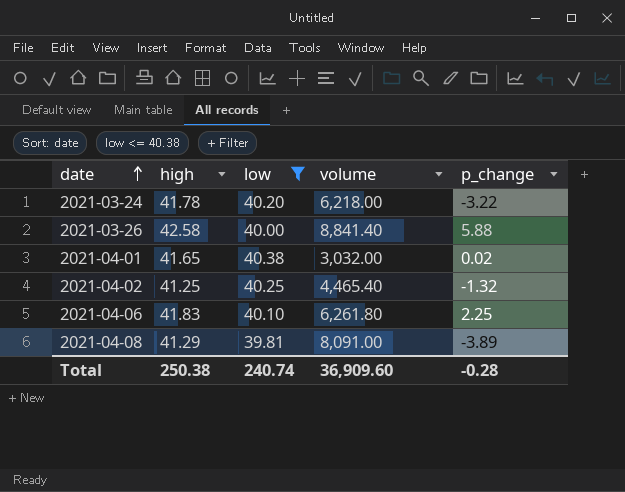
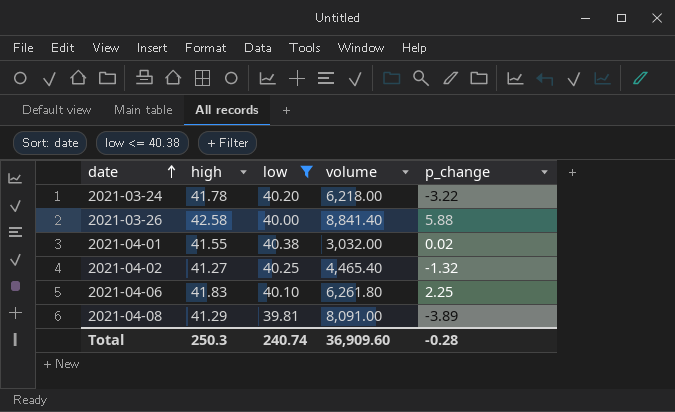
2021-04-01 | high: 41.65 -> 41.55
2021-04-02 | high: 41.25 -> 41.27
Total | high: 250.38 -> 250.3

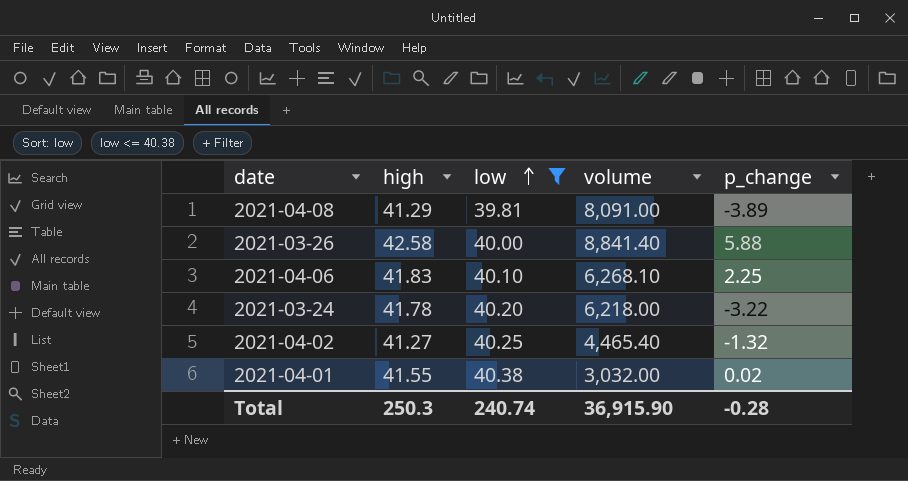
row order: date ascending -> low ascending
2021-04-06 | volume: 6,261.80 -> 6,268.10
Total | volume: 36,909.60 -> 36,915.90

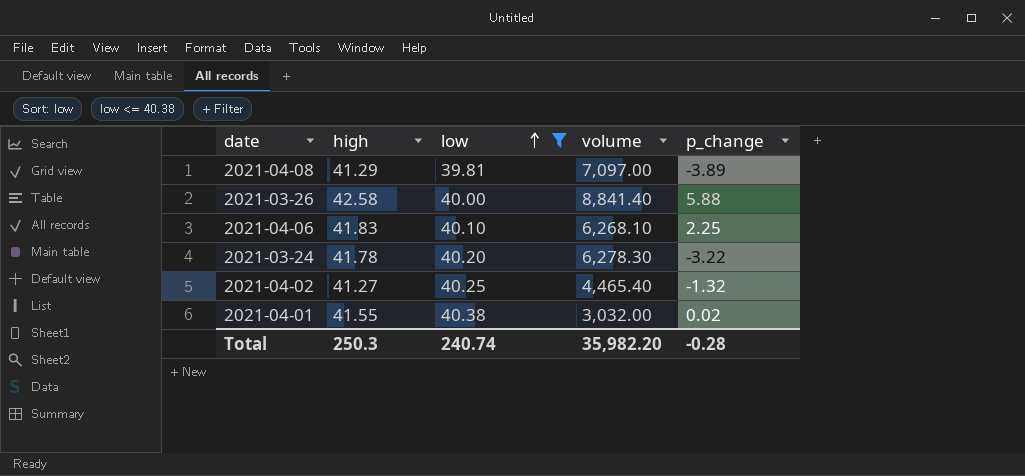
2021-04-08 | volume: 8,091.00 -> 7,097.00
2021-03-24 | volume: 6,218.00 -> 6,278.30
Total | volume: 36,915.90 -> 35,982.20

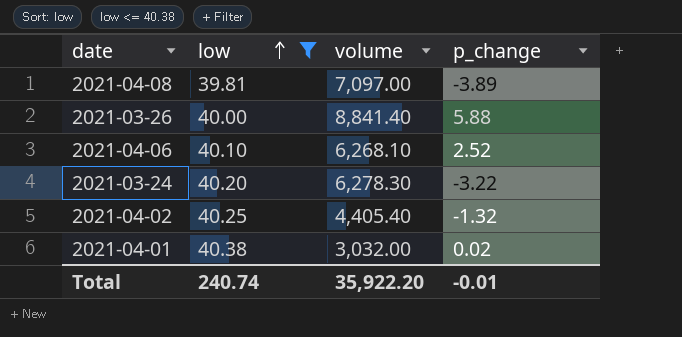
column high | position: 2 -> none
2021-04-06 | p_change: 2.25 -> 2.52
2021-04-02 | volume: 4,465.40 -> 4,405.40
Total | volume: 35,982.20 -> 35,922.20
Total | p_change: -0.28 -> -0.01

